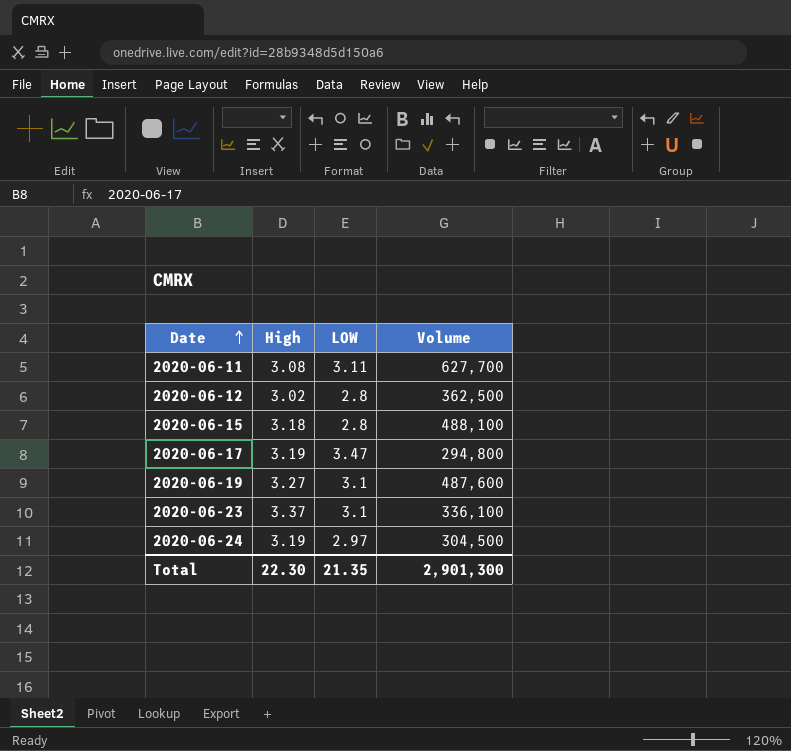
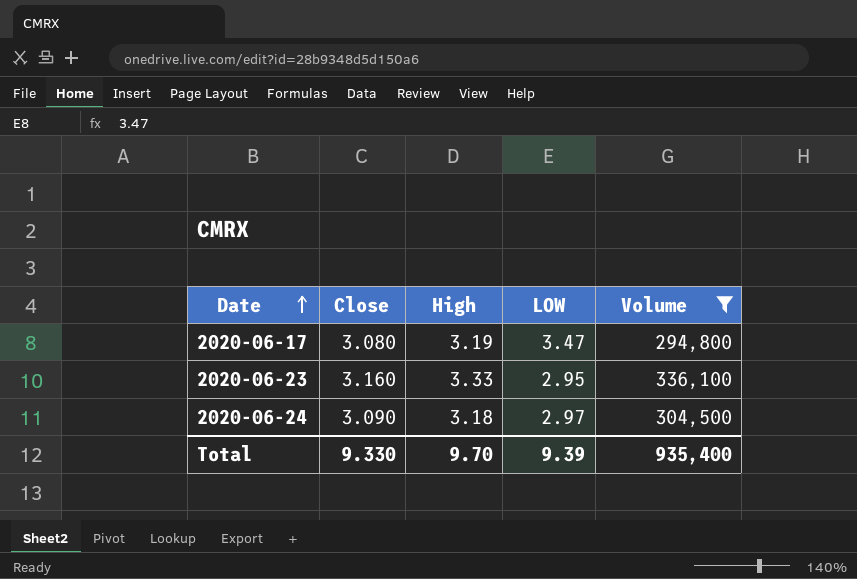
filter: none -> Volume <= 336,100
column Close | position: none -> 2
2020-06-23 | High: 3.37 -> 3.33
2020-06-23 | LOW: 3.1 -> 2.95
2020-06-24 | High: 3.19 -> 3.18
Total | High: 22.30 -> 9.70
Total | LOW: 21.35 -> 9.39
Total | Volume: 2,901,300 -> 935,400

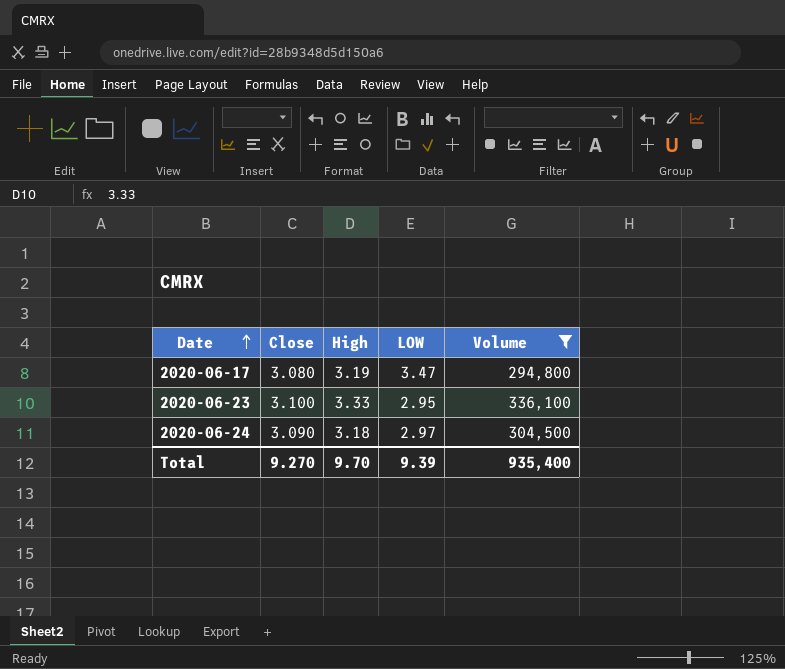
2020-06-23 | Close: 3.160 -> 3.100
Total | Close: 9.330 -> 9.270

